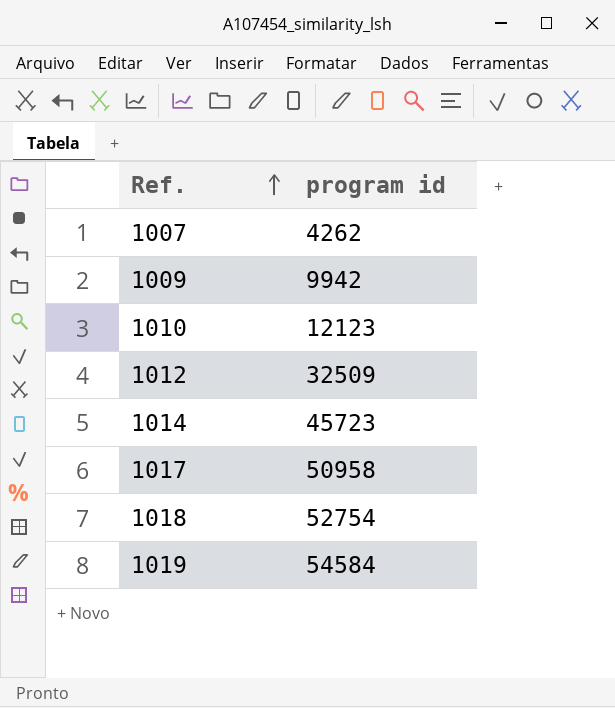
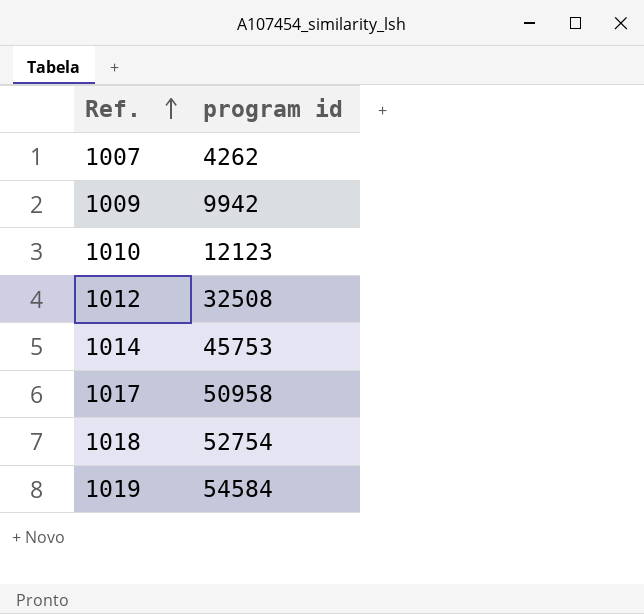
1012 | program id: 32509 -> 32508
1014 | program id: 45723 -> 45753

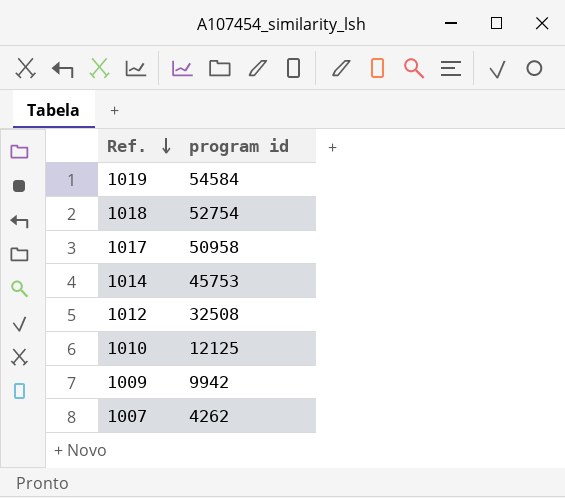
row order: Ref. ascending -> Ref. descending
1010 | program id: 12123 -> 12125

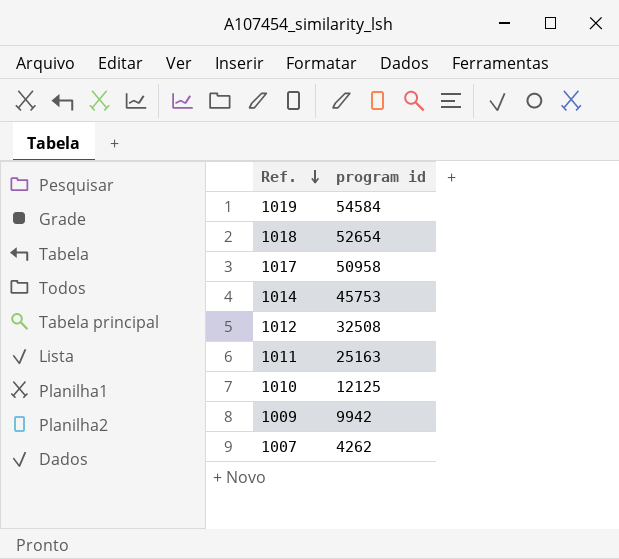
1018 | program id: 52754 -> 52654
row 1011: none -> 25163

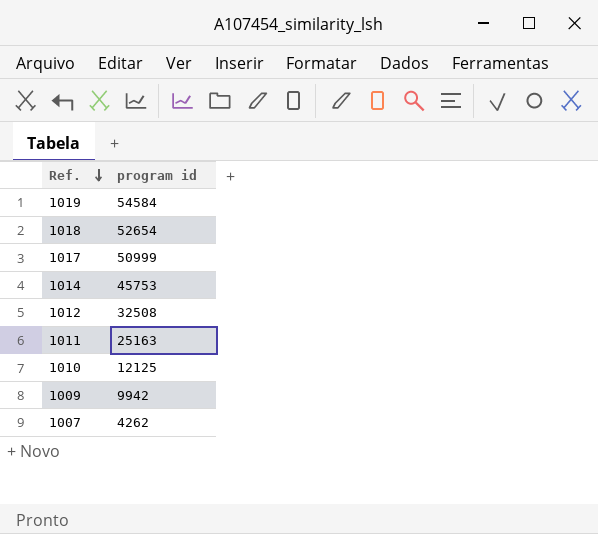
1017 | program id: 50958 -> 50999

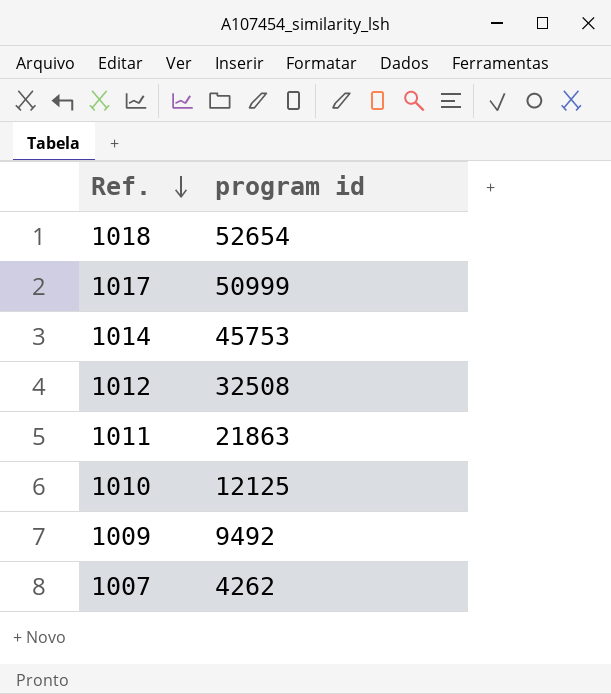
row 1019: 54584 -> none
1011 | program id: 25163 -> 21863
1009 | program id: 9942 -> 9492

